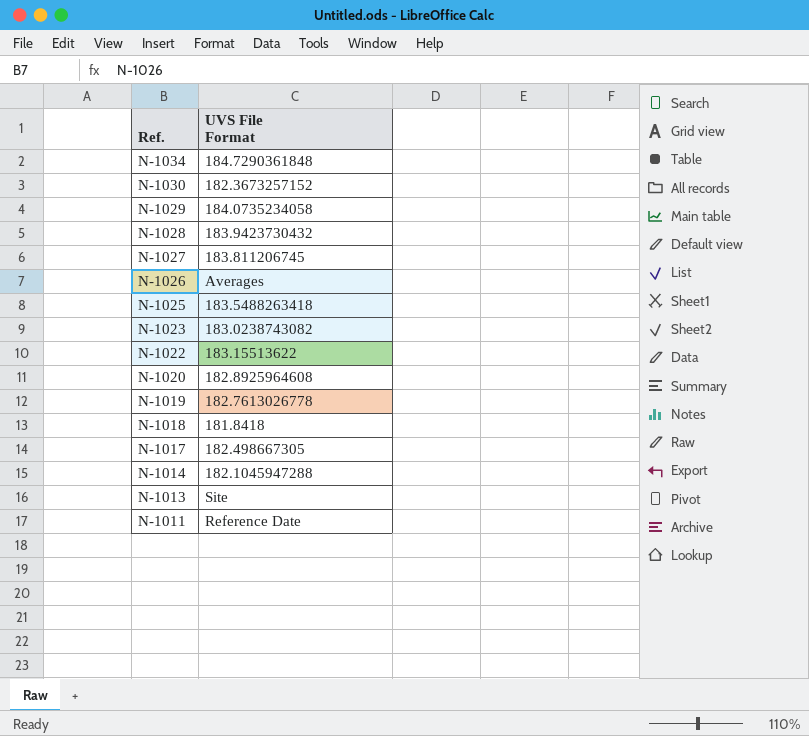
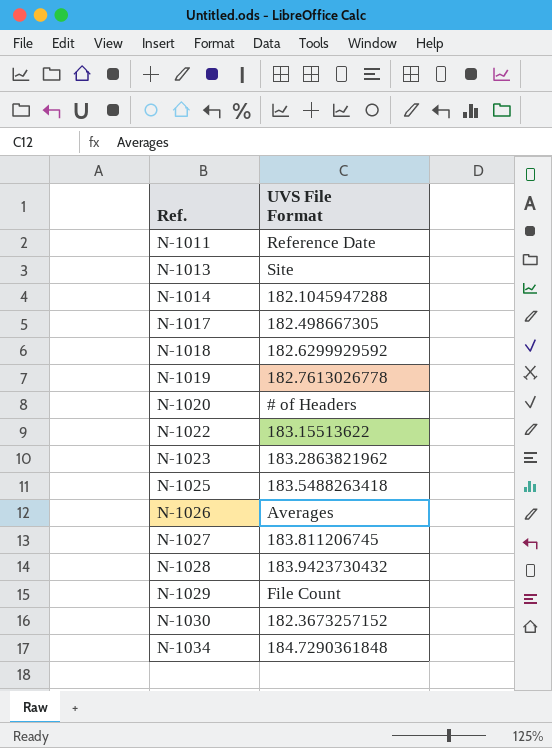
row order: Ref. descending -> Ref. ascending
N-1018 | UVS File Format: 181.8418 -> 182.6299929592
N-1020 | UVS File Format: 182.8925964608 -> # of Headers
N-1023 | UVS File Format: 183.0238743082 -> 183.2863821962
N-1029 | UVS File Format: 184.0735234058 -> File Count

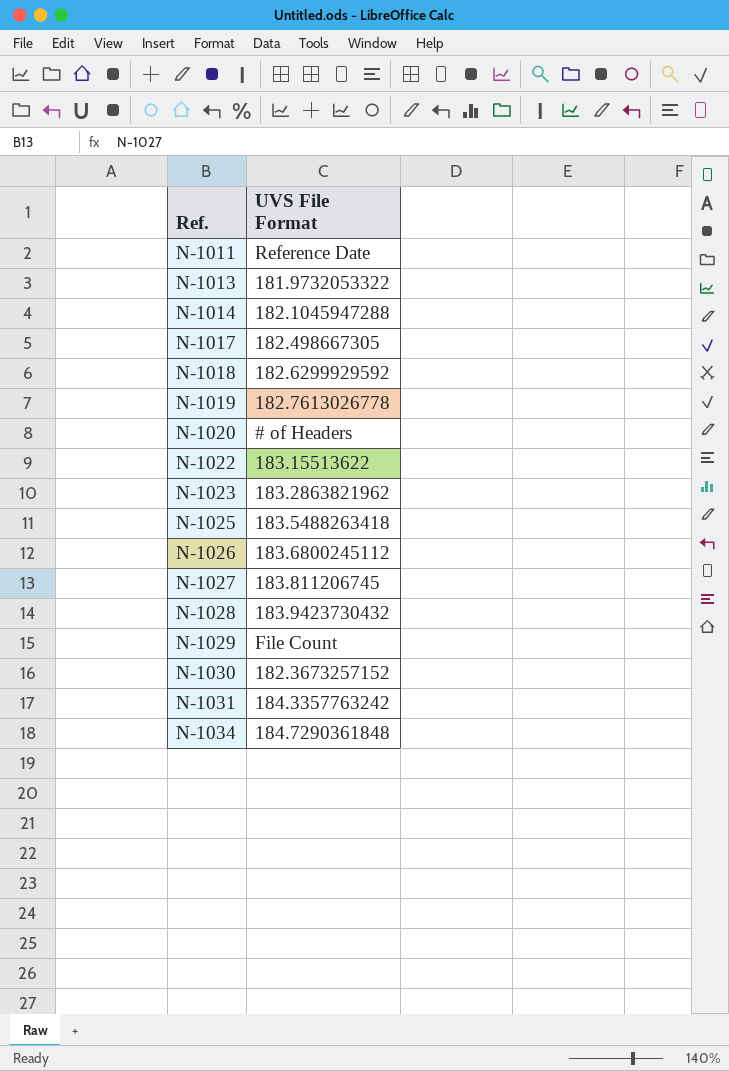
N-1013 | UVS File Format: Site -> 181.9732053322
N-1026 | UVS File Format: Averages -> 183.6800245112
row N-1031: none -> 184.3357763242

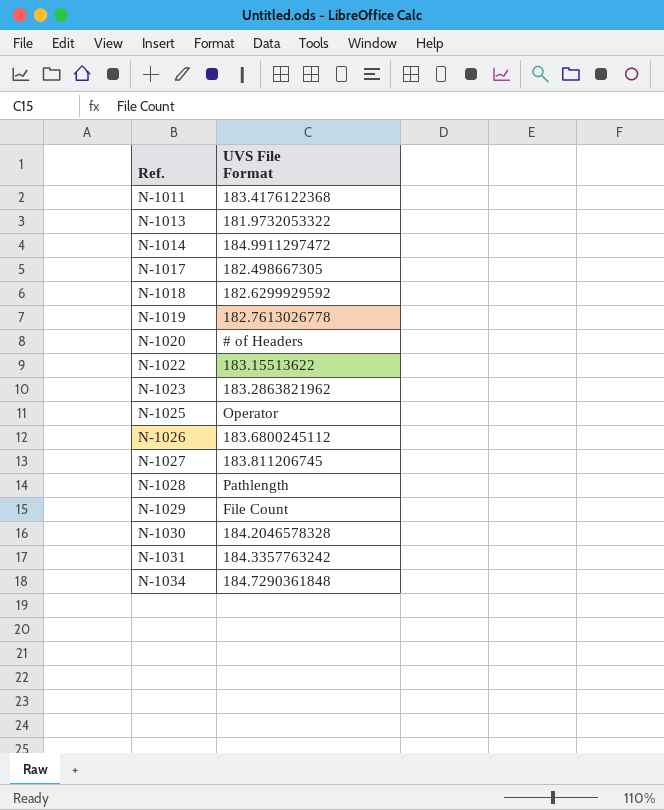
N-1011 | UVS File Format: Reference Date -> 183.4176122368
N-1014 | UVS File Format: 182.1045947288 -> 184.9911297472
N-1025 | UVS File Format: 183.5488263418 -> Operator
N-1028 | UVS File Format: 183.9423730432 -> Pathlength
N-1030 | UVS File Format: 182.3673257152 -> 184.2046578328

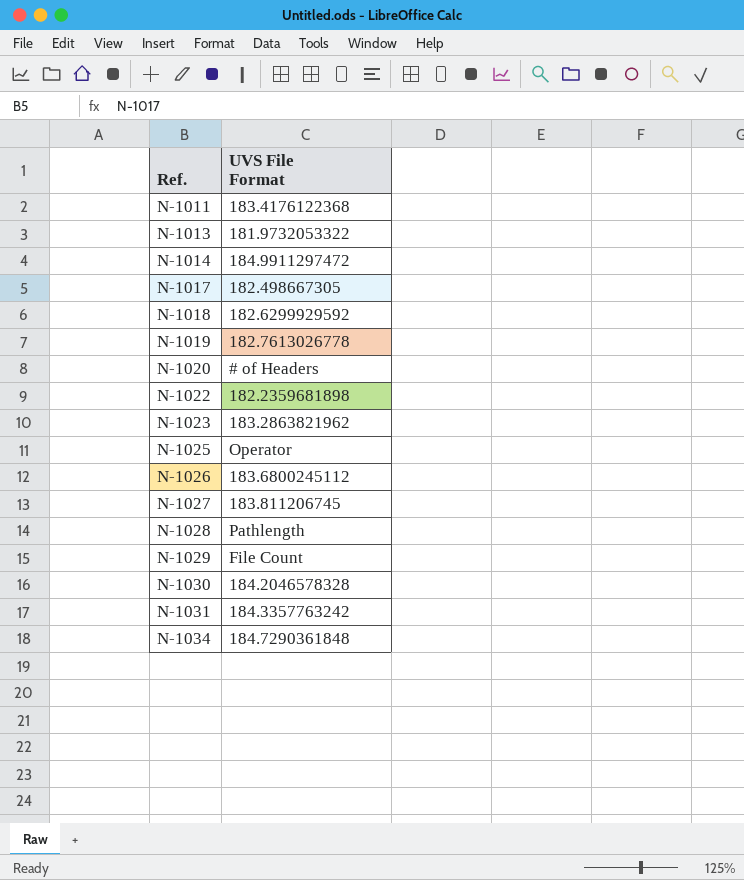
N-1022 | UVS File Format: 183.15513622 -> 182.2359681898

